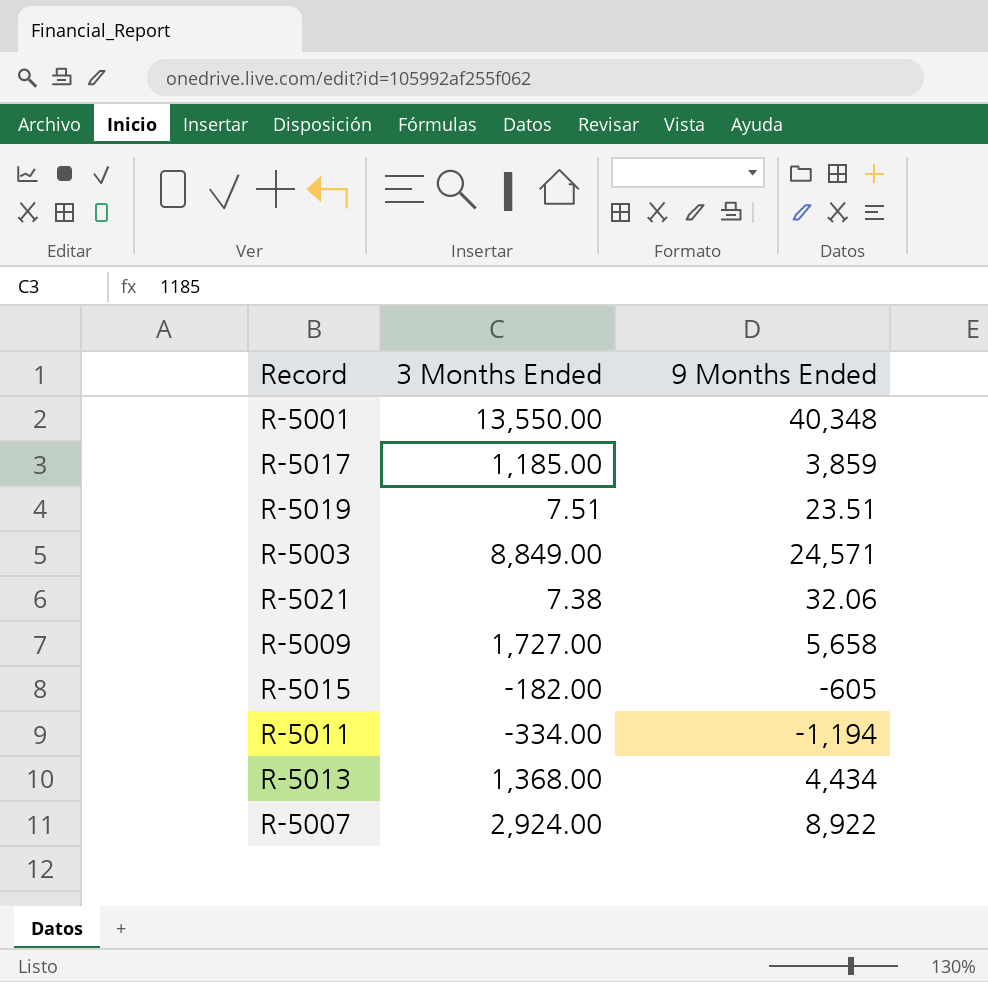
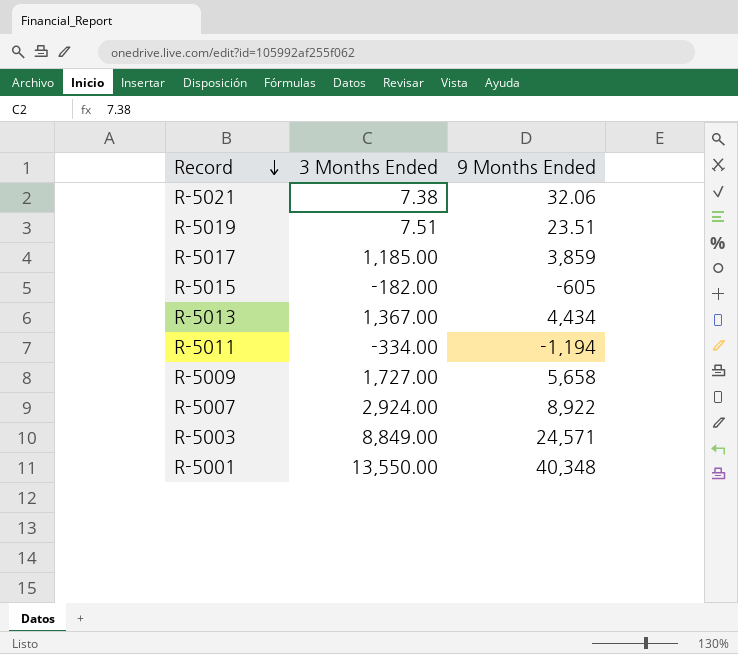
row order: none -> Record descending
R-5013 | 3 Months Ended: 1,368.00 -> 1,367.00

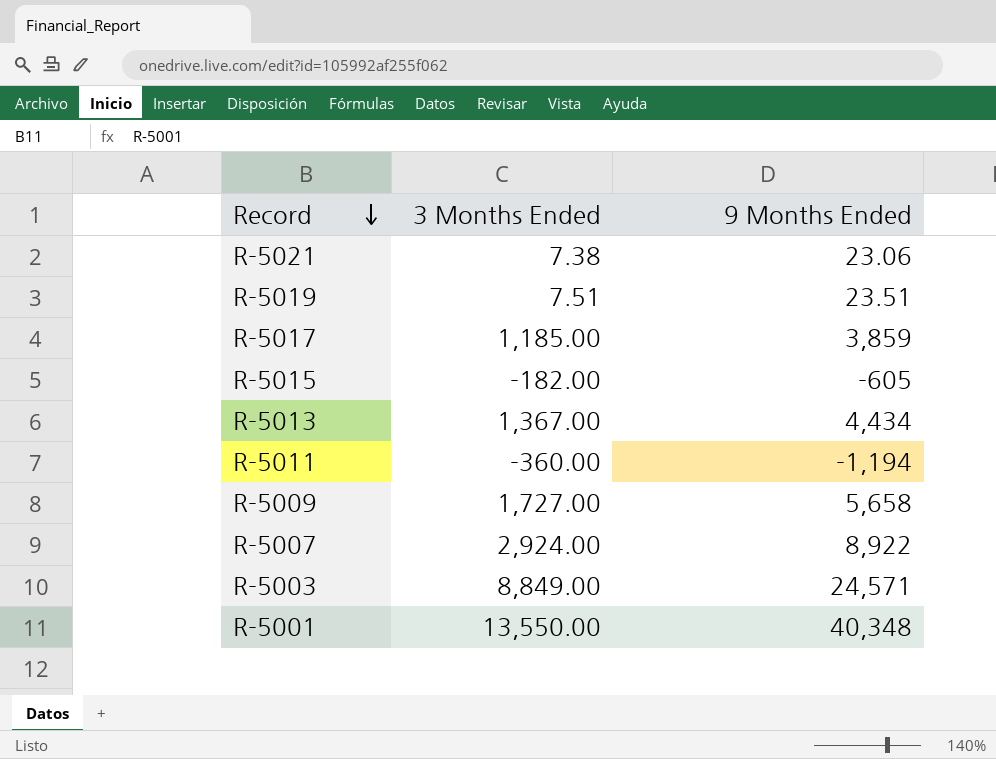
R-5021 | 9 Months Ended: 32.06 -> 23.06
R-5011 | 3 Months Ended: -334.00 -> -360.00

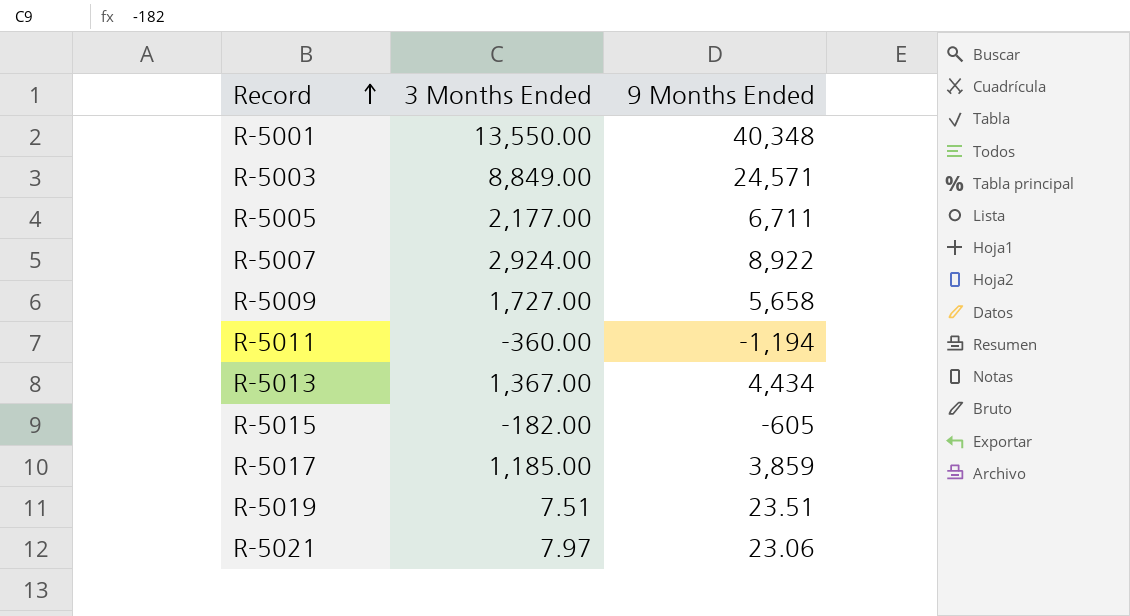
row order: Record descending -> Record ascending
row R-5005: none -> 2,177.00 | 6,711
R-5021 | 3 Months Ended: 7.38 -> 7.97

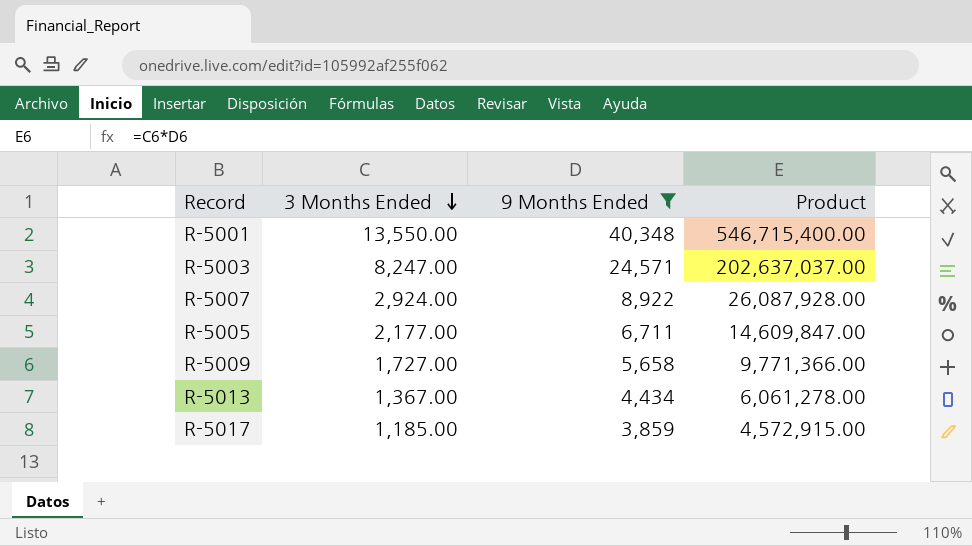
filter: none -> 9 Months Ended >= 3,859
row order: Record ascending -> 3 Months Ended descending
column Product | formula: none -> [3 Months Ended] * [9 Months Ended]
R-5003 | 3 Months Ended: 8,849.00 -> 8,247.00

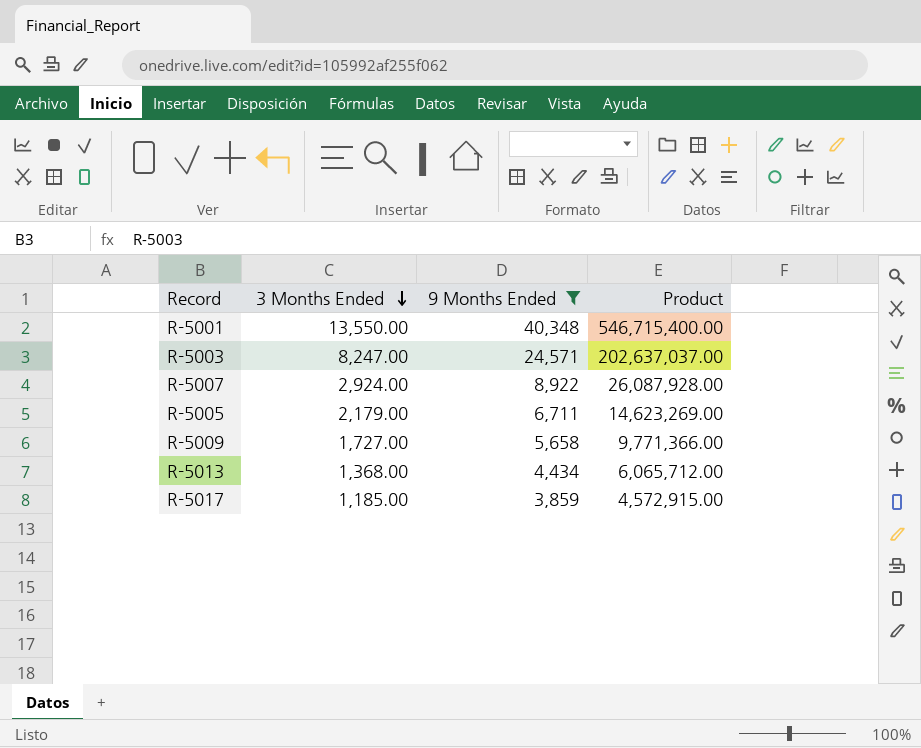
R-5005 | 3 Months Ended: 2,177.00 -> 2,179.00
R-5005 | Product: 14,609,847.00 -> 14,623,269.00
R-5013 | 3 Months Ended: 1,367.00 -> 1,368.00
R-5013 | Product: 6,061,278.00 -> 6,065,712.00

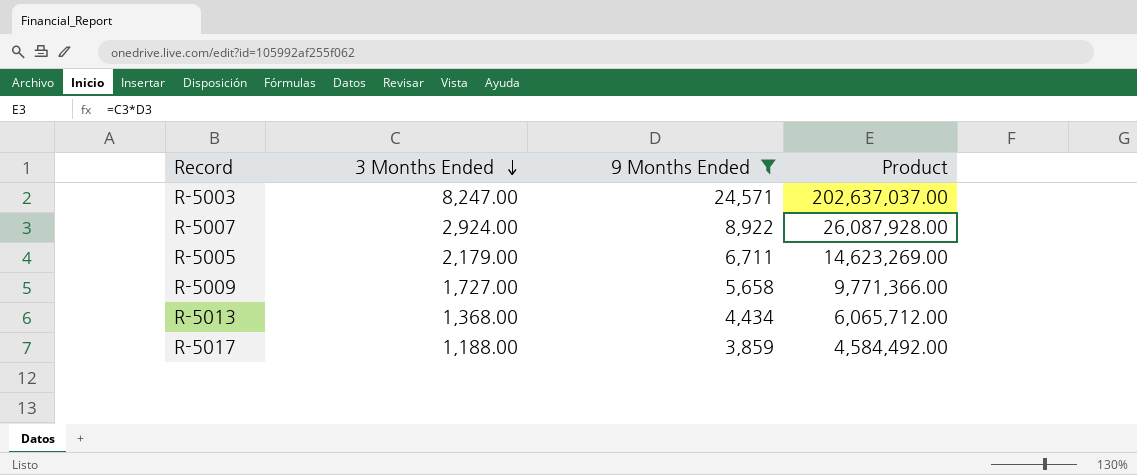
row R-5001: 13,550.00 | 40,348 | 546,715,400.00 -> none
R-5017 | 3 Months Ended: 1,185.00 -> 1,188.00
R-5017 | Product: 4,572,915.00 -> 4,584,492.00

